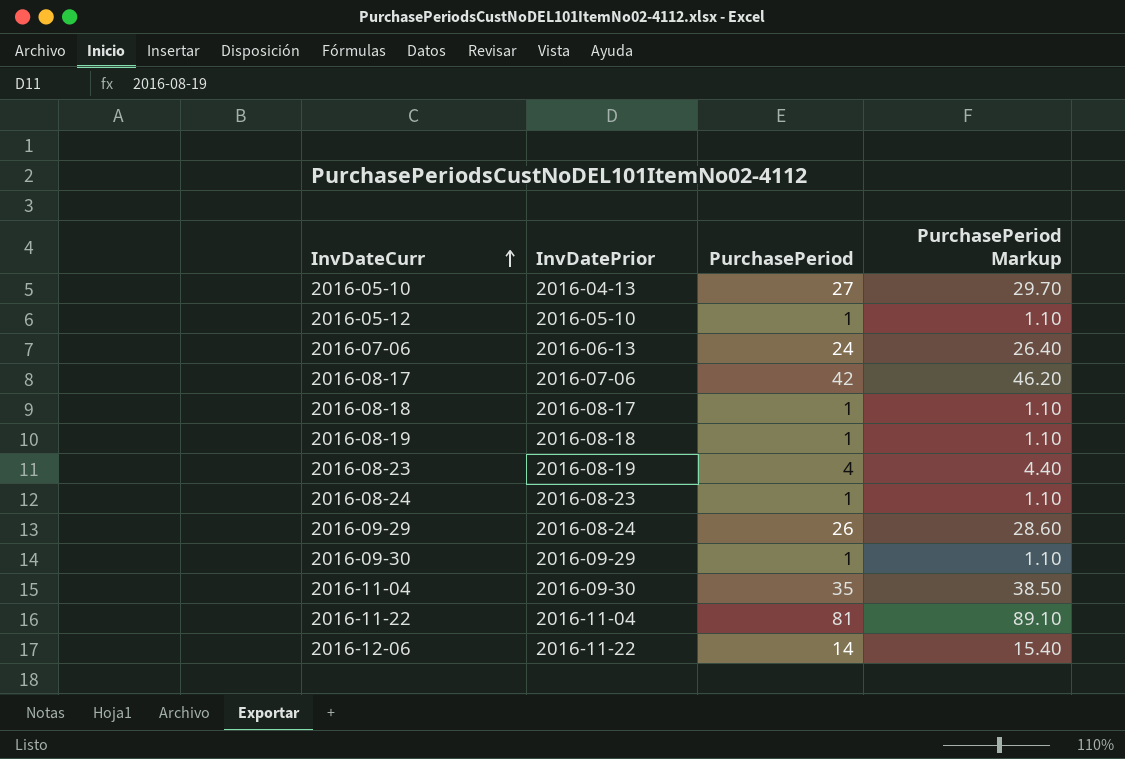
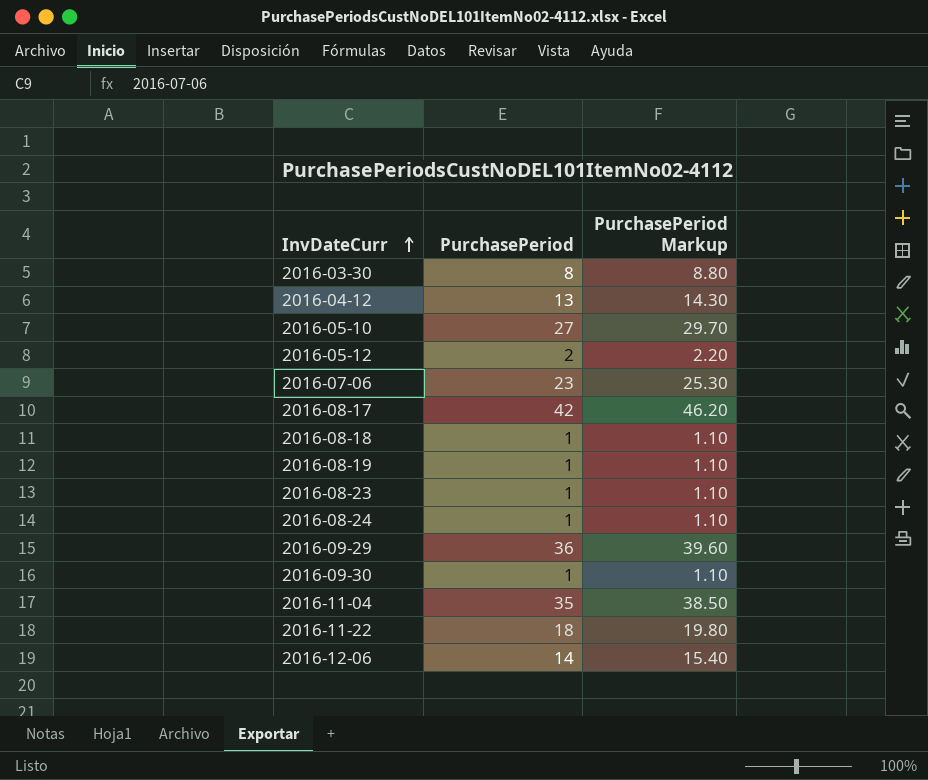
column InvDatePrior | position: 2 -> none
row 2016-03-30: none -> 8 | 8.80
row 2016-04-12: none -> 13 | 14.30
2016-05-12 | PurchasePeriod: 1 -> 2
2016-05-12 | PurchasePeriod Markup: 1.10 -> 2.20
2016-07-06 | PurchasePeriod: 24 -> 23
2016-07-06 | PurchasePeriod Markup: 26.40 -> 25.30
2016-08-23 | PurchasePeriod: 4 -> 1
2016-08-23 | PurchasePeriod Markup: 4.40 -> 1.10
2016-09-29 | PurchasePeriod: 26 -> 36
2016-09-29 | PurchasePeriod Markup: 28.60 -> 39.60
2016-11-22 | PurchasePeriod: 81 -> 18
2016-11-22 | PurchasePeriod Markup: 89.10 -> 19.80

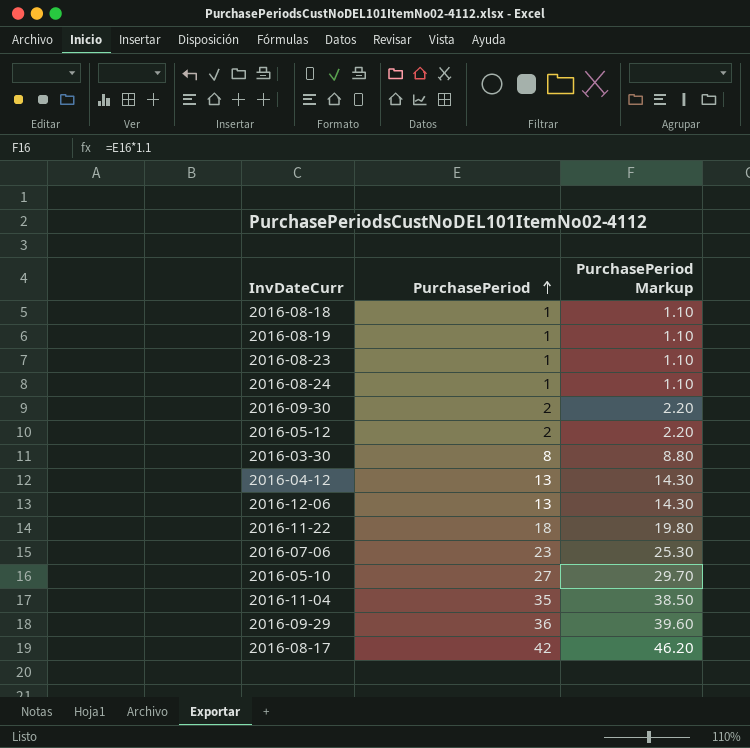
row order: InvDateCurr ascending -> PurchasePeriod ascending
2016-09-30 | PurchasePeriod: 1 -> 2
2016-09-30 | PurchasePeriod Markup: 1.10 -> 2.20
2016-12-06 | PurchasePeriod: 14 -> 13
2016-12-06 | PurchasePeriod Markup: 15.40 -> 14.30

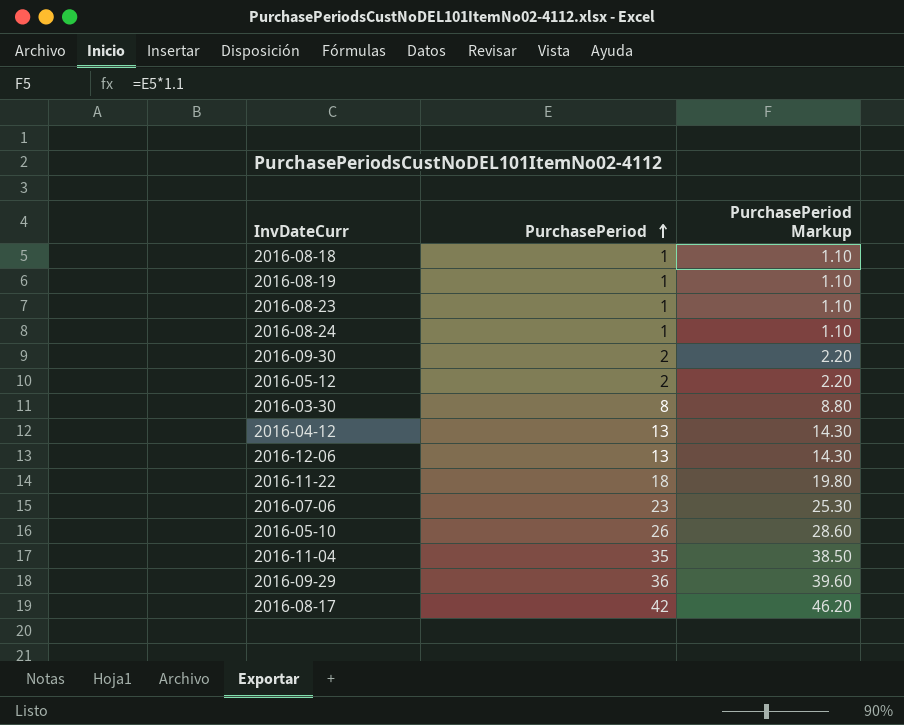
2016-05-10 | PurchasePeriod: 27 -> 26
2016-05-10 | PurchasePeriod Markup: 29.70 -> 28.60

